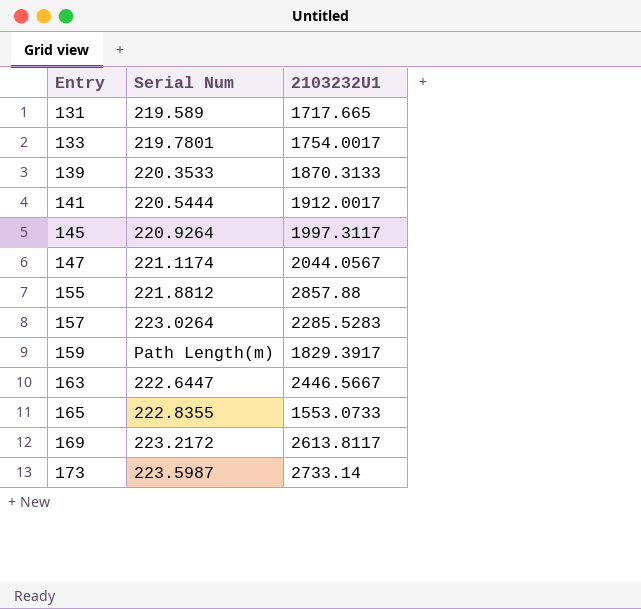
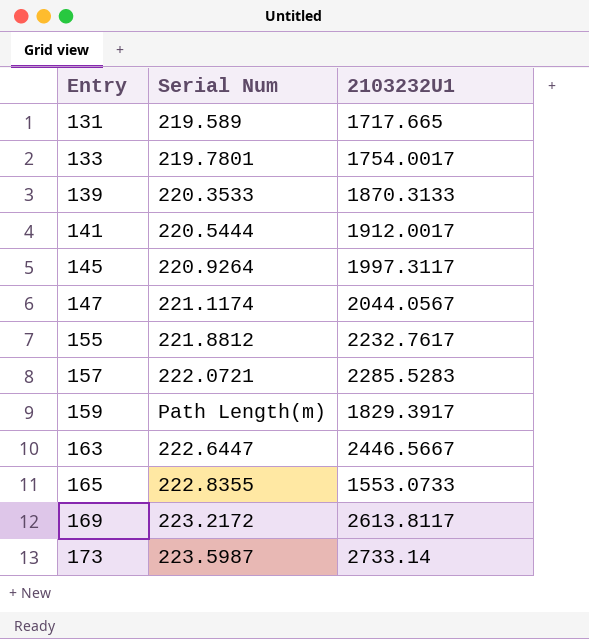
155 | 2103232U1: 2857.88 -> 2232.7617
157 | Serial Num: 223.0264 -> 222.0721

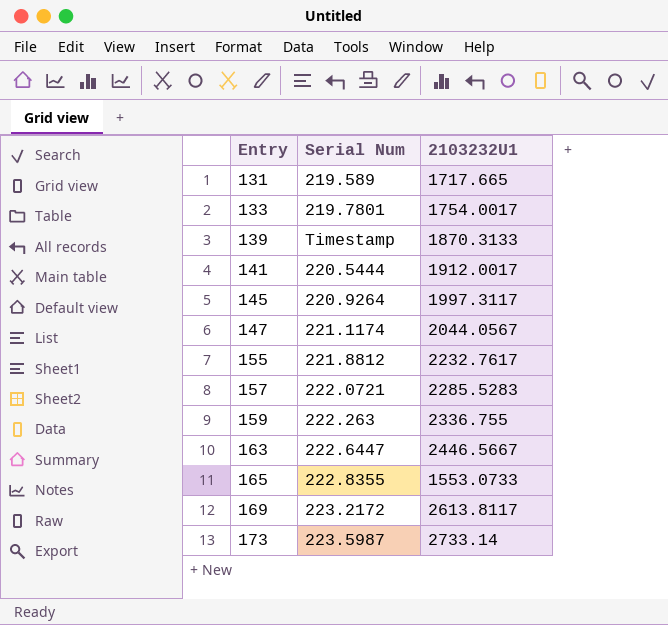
139 | Serial Num: 220.3533 -> Timestamp
159 | Serial Num: Path Length(m) -> 222.263
159 | 2103232U1: 1829.3917 -> 2336.755

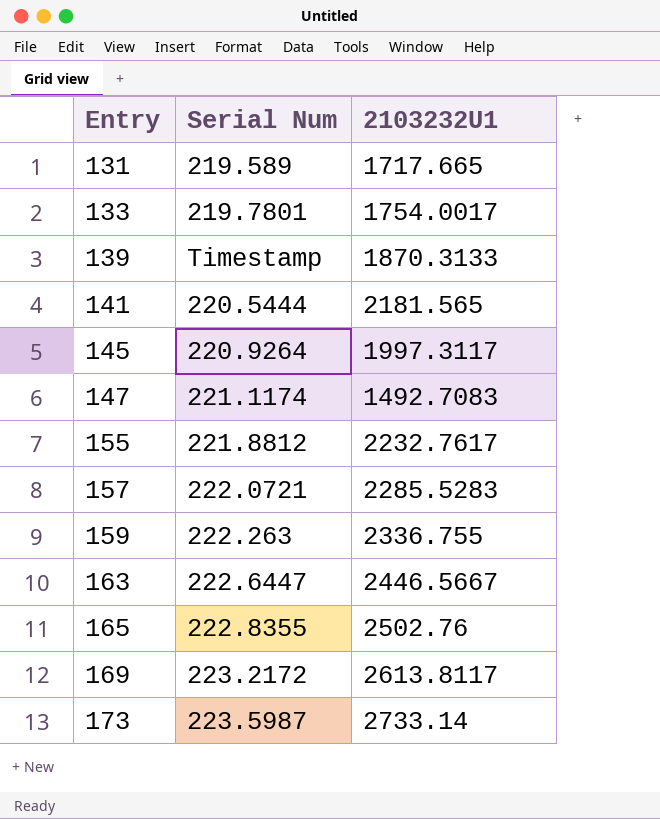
141 | 2103232U1: 1912.0017 -> 2181.565
147 | 2103232U1: 2044.0567 -> 1492.7083
165 | 2103232U1: 1553.0733 -> 2502.76

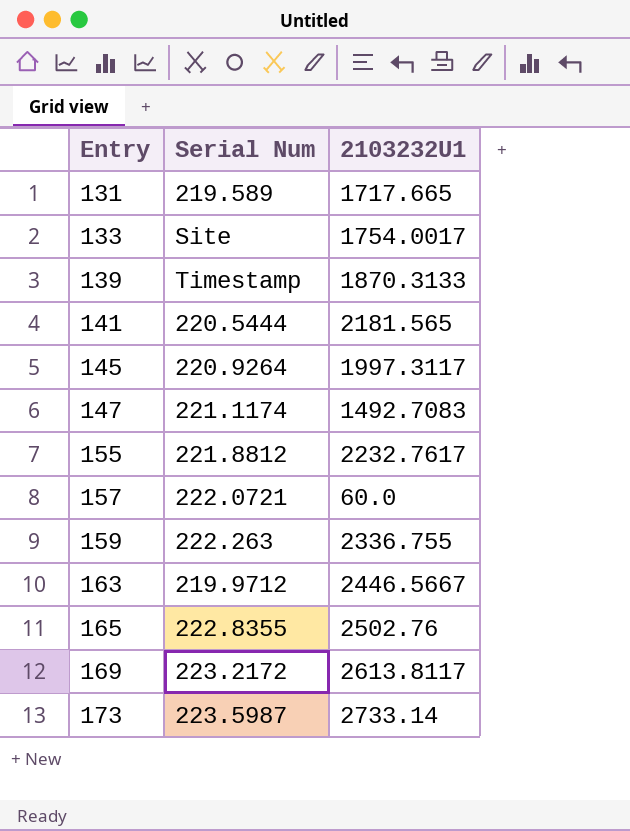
133 | Serial Num: 219.7801 -> Site
157 | 2103232U1: 2285.5283 -> 60.0
163 | Serial Num: 222.6447 -> 219.9712

